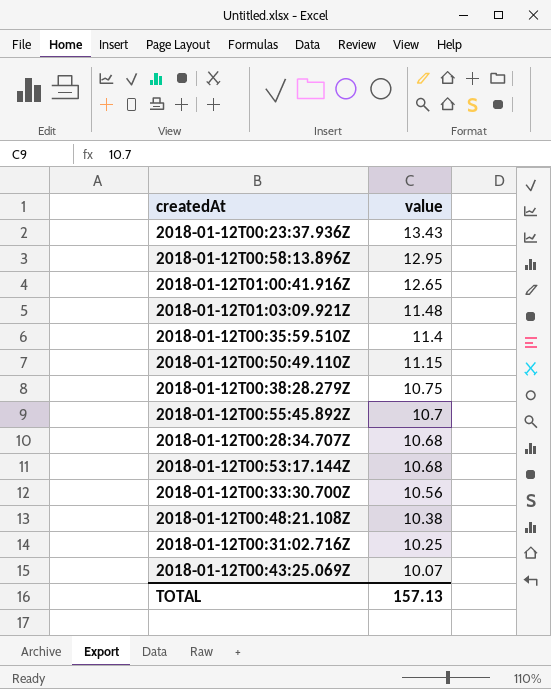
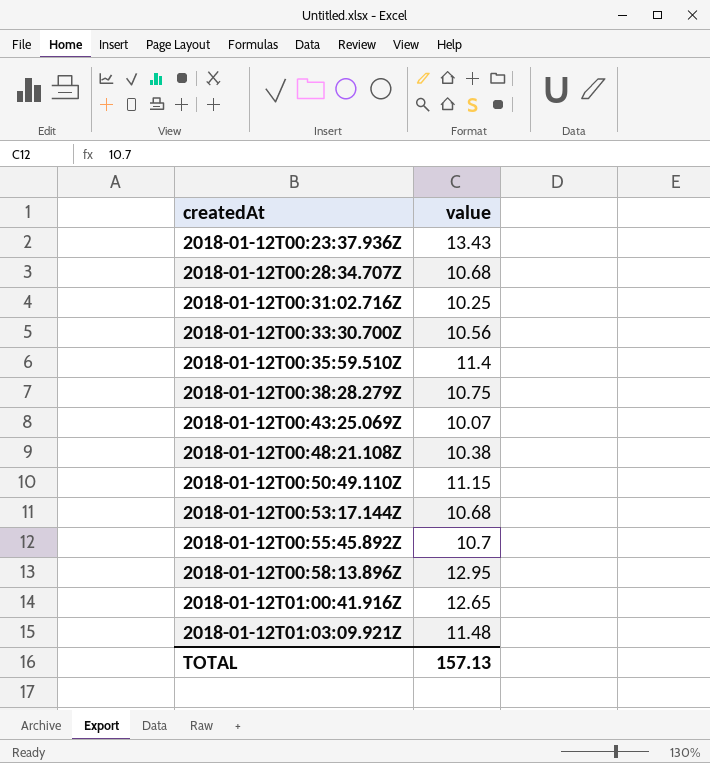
row order: value descending -> createdAt ascending

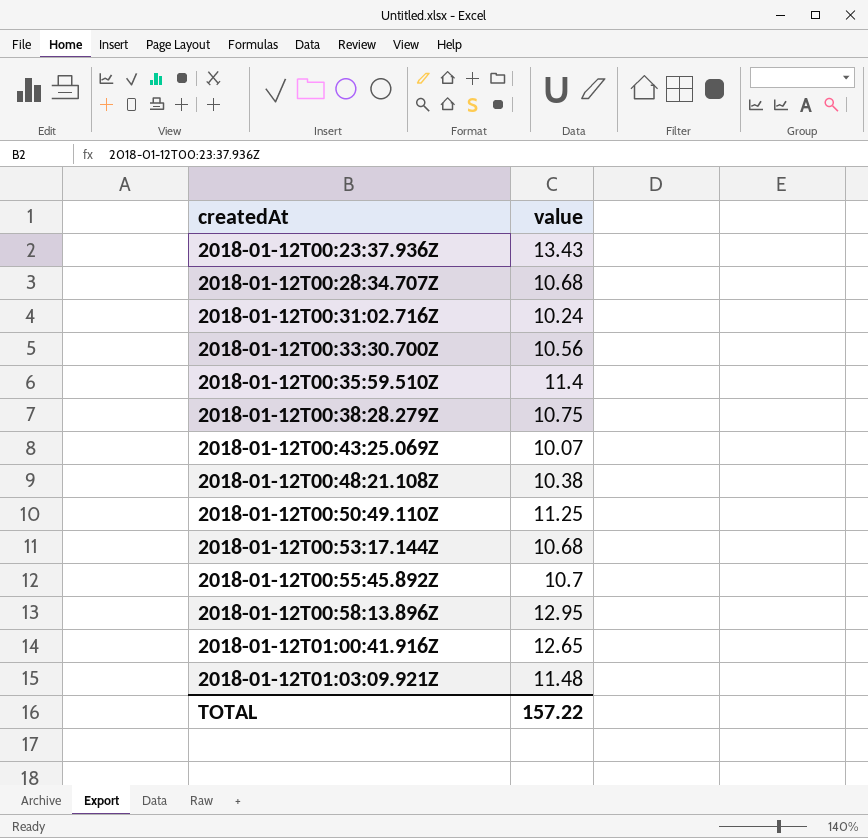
2018-01-12T00:31:02.716Z | value: 10.25 -> 10.24
2018-01-12T00:50:49.110Z | value: 11.15 -> 11.25
TOTAL | value: 157.13 -> 157.22

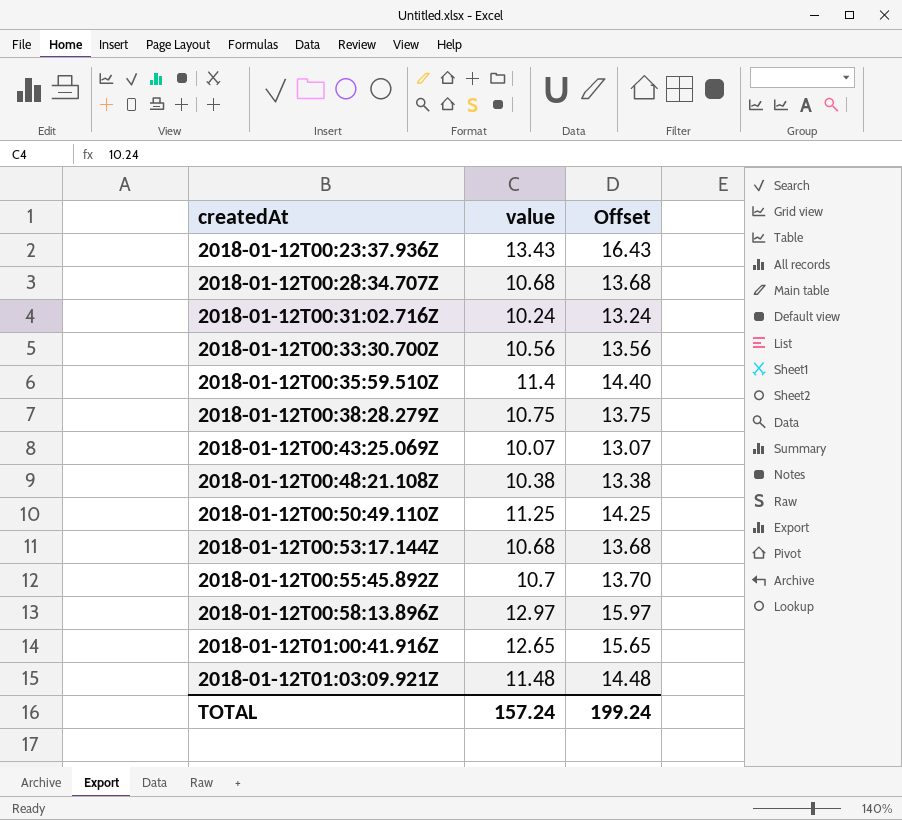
column Offset | formula: none -> [value] + 3
2018-01-12T00:58:13.896Z | value: 12.95 -> 12.97
TOTAL | value: 157.22 -> 157.24

